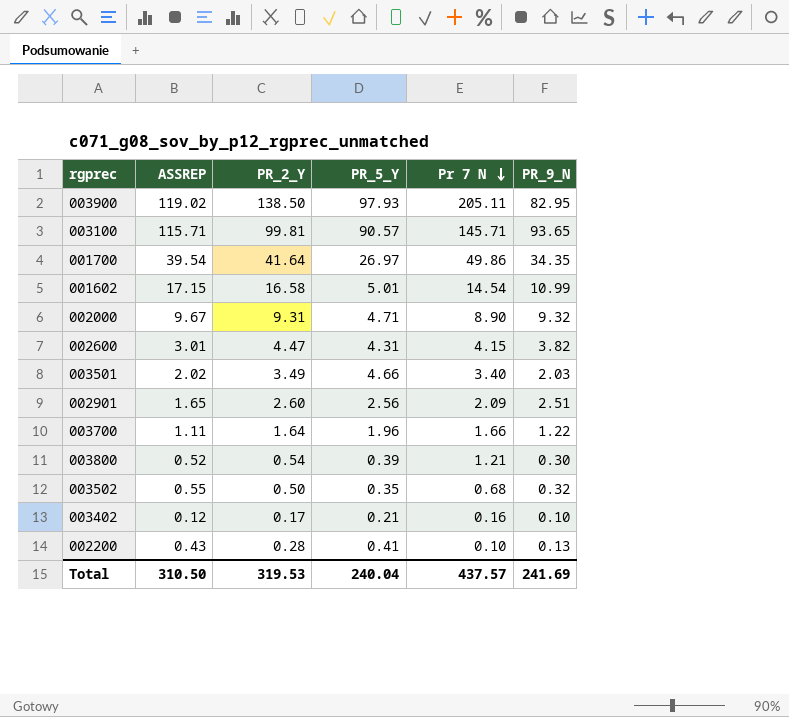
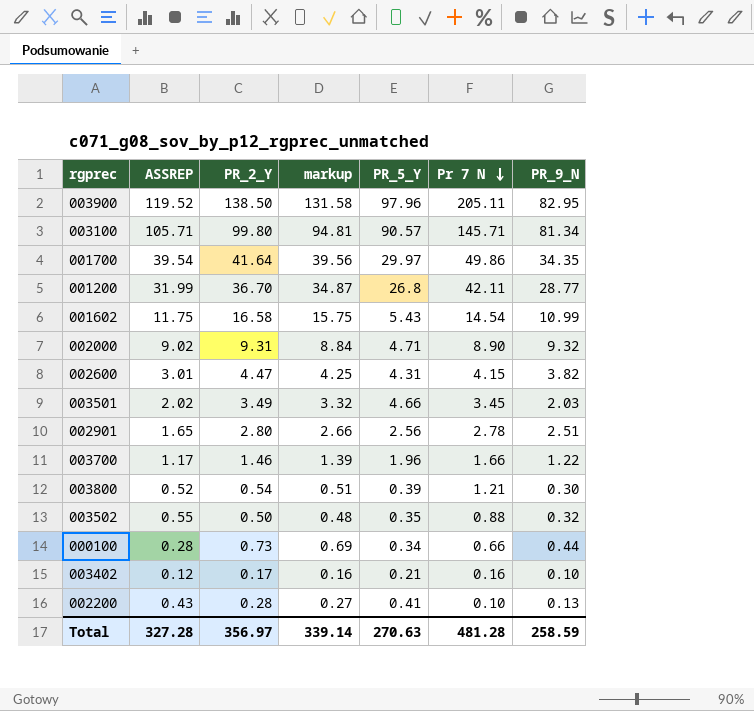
column markup | formula: none -> [PR_2_Y] * 0.95
003900 | ASSREP: 119.02 -> 119.52
003900 | PR_5_Y: 97.93 -> 97.96
003100 | ASSREP: 115.71 -> 105.71
003100 | PR_2_Y: 99.81 -> 99.80
003100 | PR_9_N: 93.65 -> 81.34
001700 | PR_5_Y: 26.97 -> 29.97
row 001200: none -> 31.99 | 36.70 | 34.87 | 26.8 | 42.11 | 28.77
001602 | ASSREP: 17.15 -> 11.75
001602 | PR_5_Y: 5.01 -> 5.43
002000 | ASSREP: 9.67 -> 9.02
003501 | Pr 7 N: 3.40 -> 3.45
002901 | PR_2_Y: 2.60 -> 2.80
002901 | Pr 7 N: 2.09 -> 2.78
003700 | ASSREP: 1.11 -> 1.17
003700 | PR_2_Y: 1.64 -> 1.46
003502 | Pr 7 N: 0.68 -> 0.88
row 000100: none -> 0.28 | 0.73 | 0.69 | 0.34 | 0.66 | 0.44
Total | ASSREP: 310.50 -> 327.28
Total | PR_2_Y: 319.53 -> 356.97
Total | PR_5_Y: 240.04 -> 270.63
Total | Pr 7 N: 437.57 -> 481.28
Total | PR_9_N: 241.69 -> 258.59

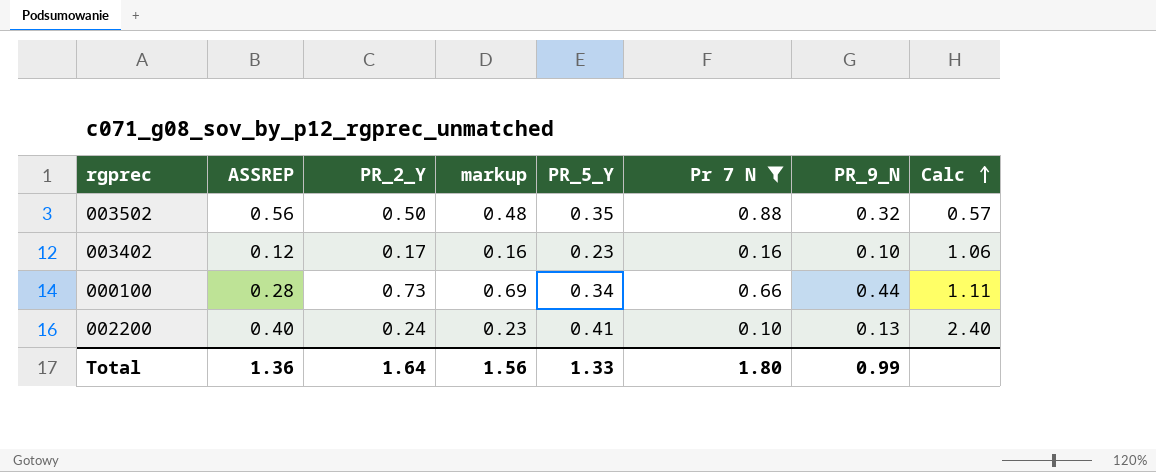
filter: none -> Pr 7 N <= 0.88
row order: Pr 7 N descending -> Calc ascending
column Calc | formula: none -> [PR_2_Y] / [Pr 7 N]
003502 | ASSREP: 0.55 -> 0.56
003402 | PR_5_Y: 0.21 -> 0.23
002200 | ASSREP: 0.43 -> 0.40
002200 | PR_2_Y: 0.28 -> 0.24
002200 | markup: 0.27 -> 0.23
Total | ASSREP: 327.28 -> 1.36
Total | PR_2_Y: 356.97 -> 1.64
Total | markup: 339.14 -> 1.56
Total | PR_5_Y: 270.63 -> 1.33
Total | Pr 7 N: 481.28 -> 1.80
Total | PR_9_N: 258.59 -> 0.99

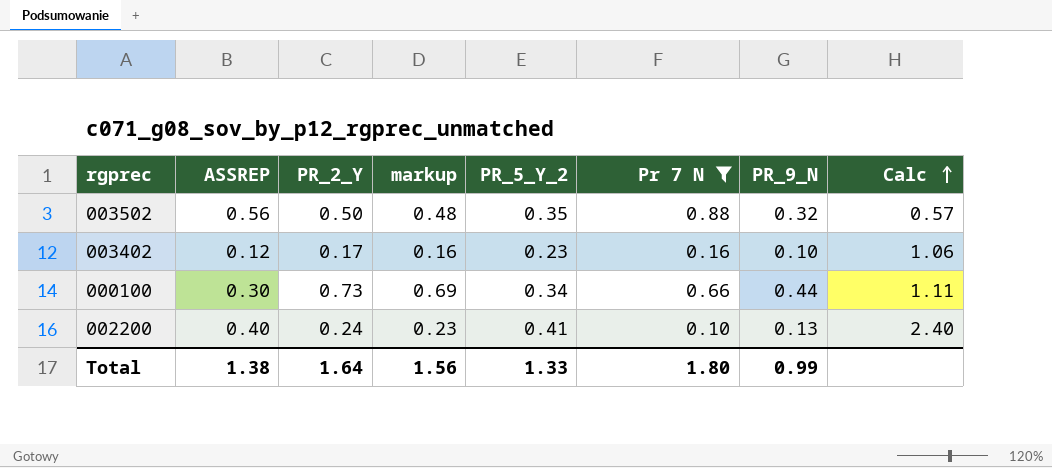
column name: PR_5_Y -> PR_5_Y_2
000100 | ASSREP: 0.28 -> 0.30
Total | ASSREP: 1.36 -> 1.38

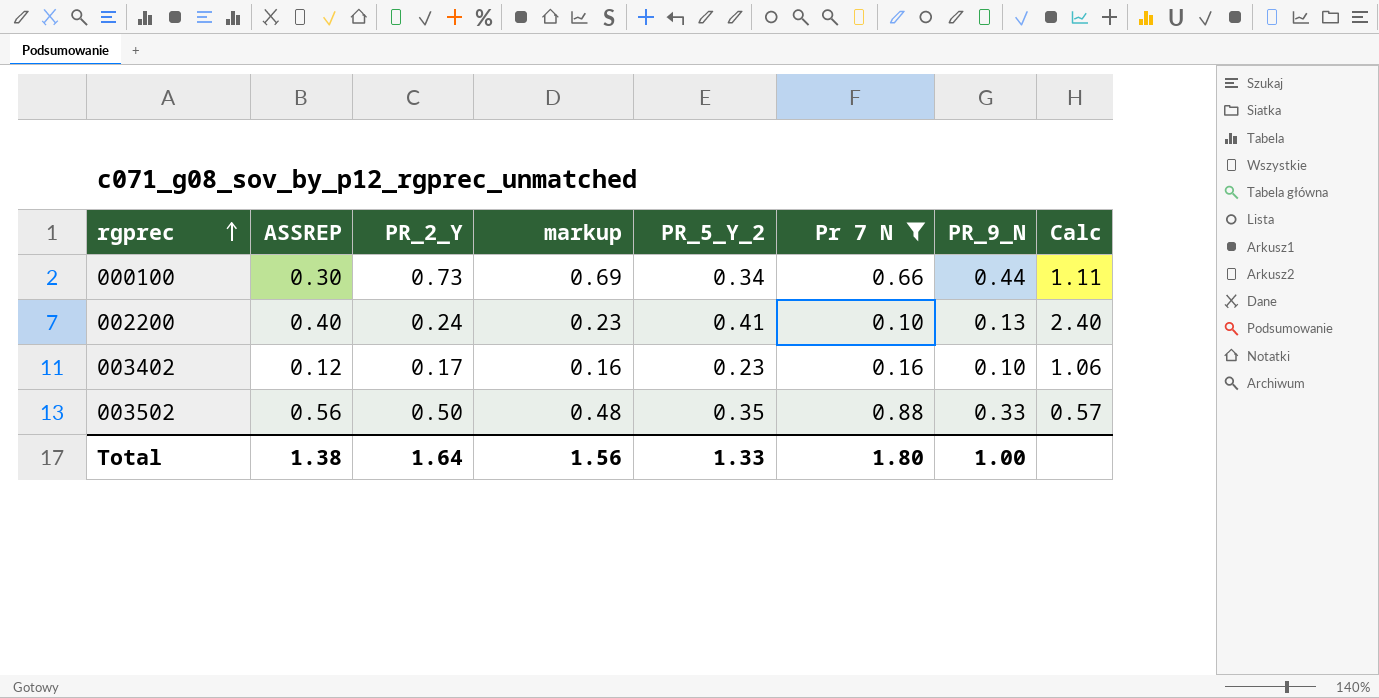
row order: Calc ascending -> rgprec ascending
003502 | PR_9_N: 0.32 -> 0.33
Total | PR_9_N: 0.99 -> 1.00

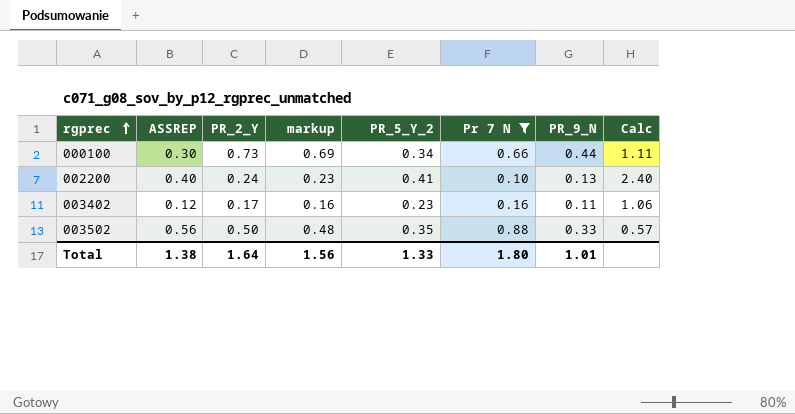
003402 | PR_9_N: 0.10 -> 0.11
Total | PR_9_N: 1.00 -> 1.01

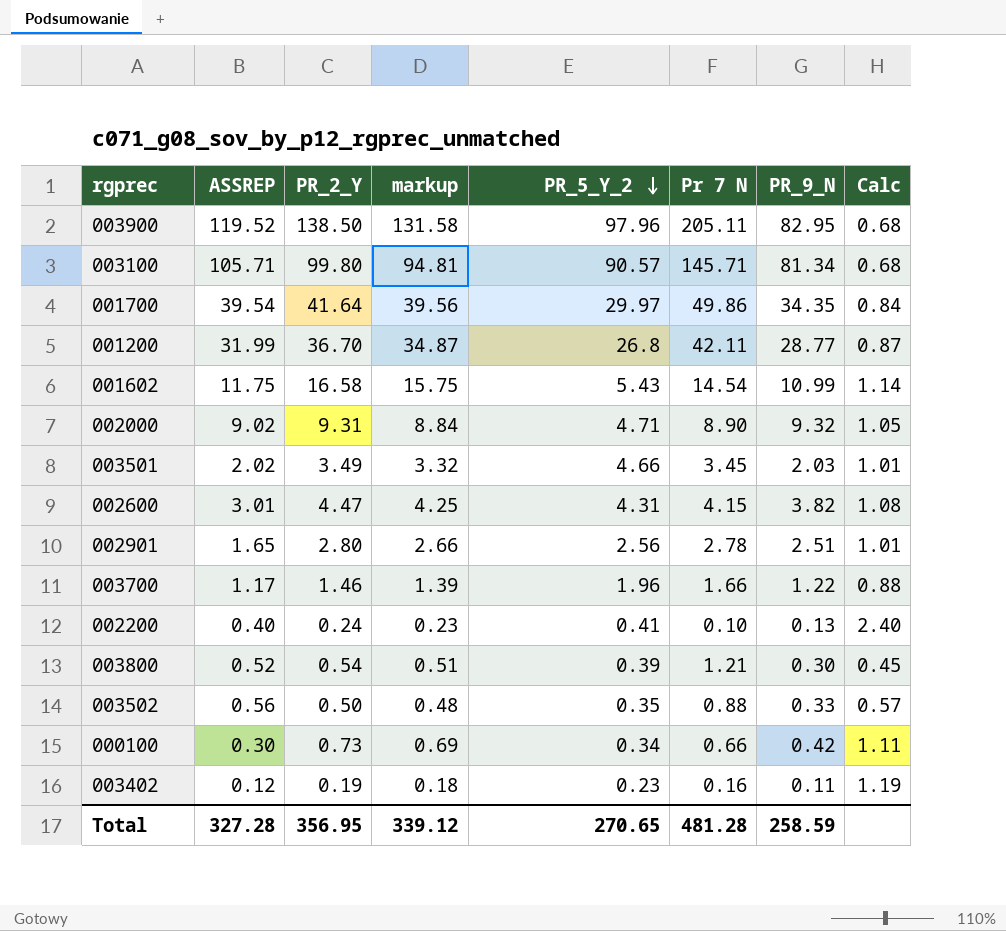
filter: Pr 7 N <= 0.88 -> none
row order: rgprec ascending -> PR_5_Y_2 descending
000100 | PR_9_N: 0.44 -> 0.42
003402 | PR_2_Y: 0.17 -> 0.19
003402 | markup: 0.16 -> 0.18
003402 | Calc: 1.06 -> 1.19
Total | ASSREP: 1.38 -> 327.28
Total | PR_2_Y: 1.64 -> 356.95
Total | markup: 1.56 -> 339.12
Total | PR_5_Y_2: 1.33 -> 270.65
Total | Pr 7 N: 1.80 -> 481.28
Total | PR_9_N: 1.01 -> 258.59

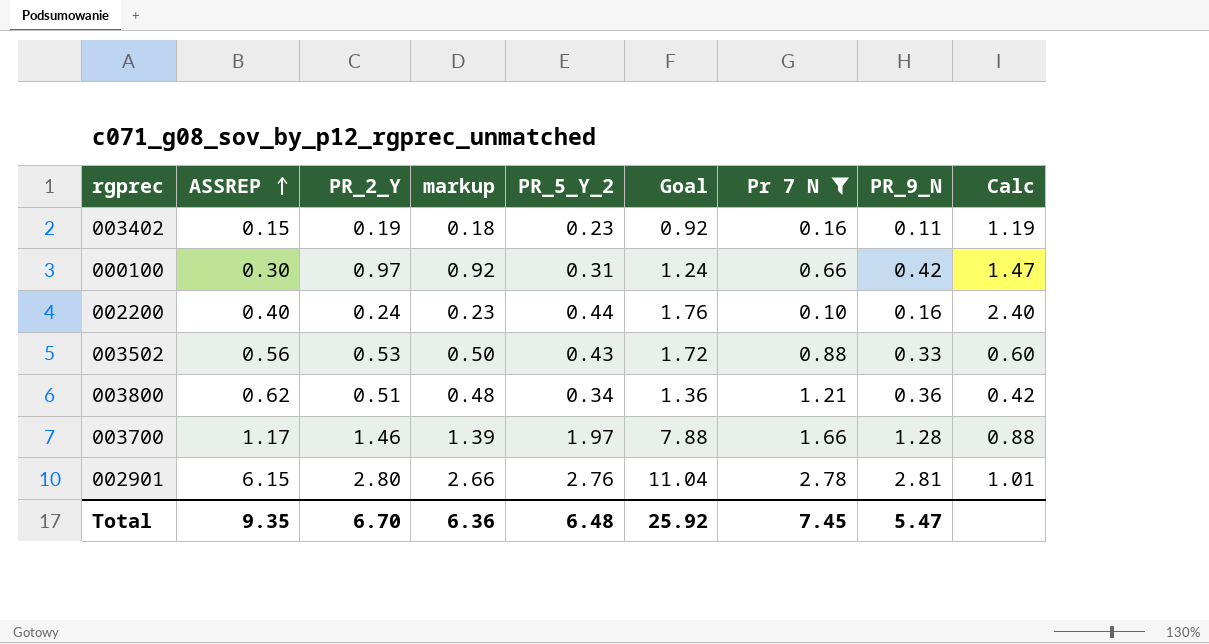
filter: none -> Pr 7 N <= 2.78
row order: PR_5_Y_2 descending -> ASSREP ascending
column Goal | formula: none -> [PR_5_Y_2] * 4
003402 | ASSREP: 0.12 -> 0.15
000100 | PR_2_Y: 0.73 -> 0.97
000100 | markup: 0.69 -> 0.92
000100 | PR_5_Y_2: 0.34 -> 0.31
000100 | Calc: 1.11 -> 1.47
002200 | PR_5_Y_2: 0.41 -> 0.44
002200 | PR_9_N: 0.13 -> 0.16
003502 | PR_2_Y: 0.50 -> 0.53
003502 | markup: 0.48 -> 0.50
003502 | PR_5_Y_2: 0.35 -> 0.43
003502 | Calc: 0.57 -> 0.60
003800 | ASSREP: 0.52 -> 0.62
003800 | PR_2_Y: 0.54 -> 0.51
003800 | markup: 0.51 -> 0.48
003800 | PR_5_Y_2: 0.39 -> 0.34
003800 | PR_9_N: 0.30 -> 0.36
003800 | Calc: 0.45 -> 0.42
003700 | PR_5_Y_2: 1.96 -> 1.97
003700 | PR_9_N: 1.22 -> 1.28
002901 | ASSREP: 1.65 -> 6.15
002901 | PR_5_Y_2: 2.56 -> 2.76
002901 | PR_9_N: 2.51 -> 2.81
Total | ASSREP: 327.28 -> 9.35
Total | PR_2_Y: 356.95 -> 6.70
Total | markup: 339.12 -> 6.36
Total | PR_5_Y_2: 270.65 -> 6.48
Total | Pr 7 N: 481.28 -> 7.45
Total | PR_9_N: 258.59 -> 5.47

